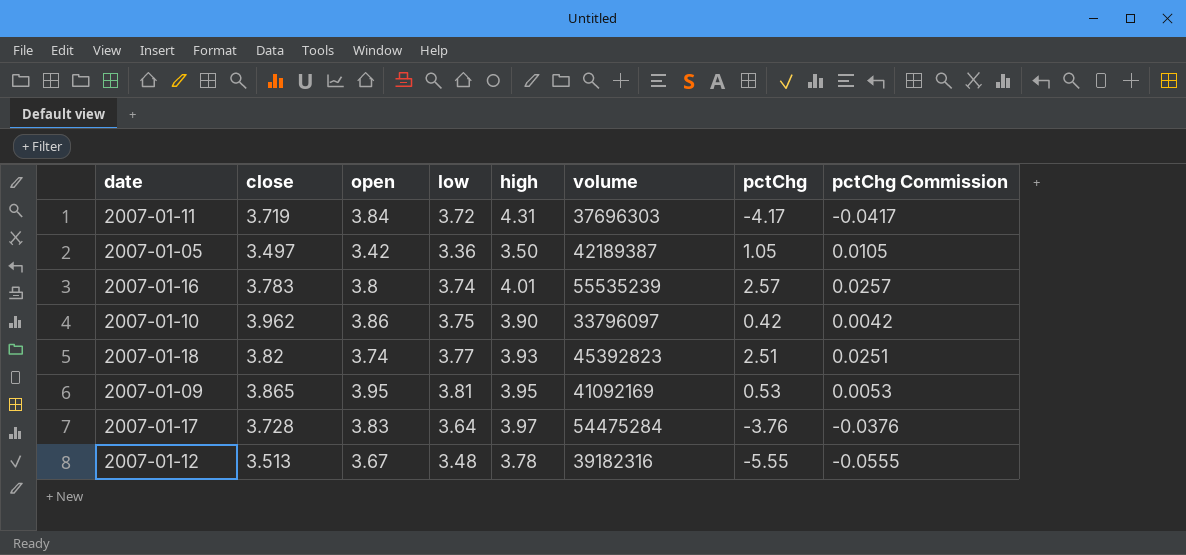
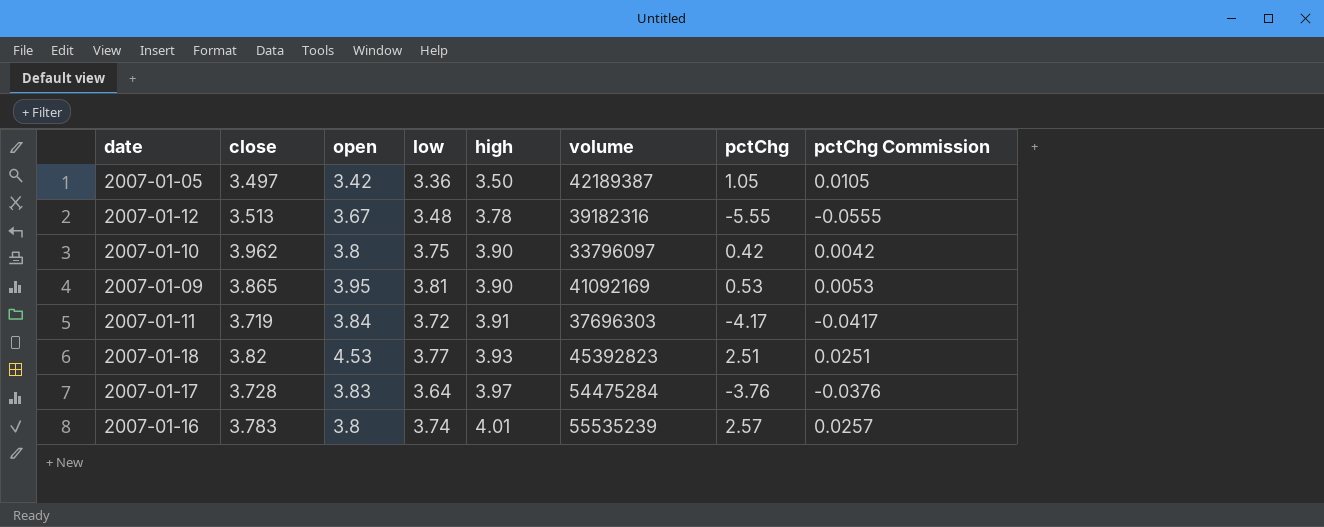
row order: none -> high ascending
2007-01-10 | open: 3.86 -> 3.8
2007-01-09 | high: 3.95 -> 3.90
2007-01-11 | high: 4.31 -> 3.91
2007-01-18 | open: 3.74 -> 4.53

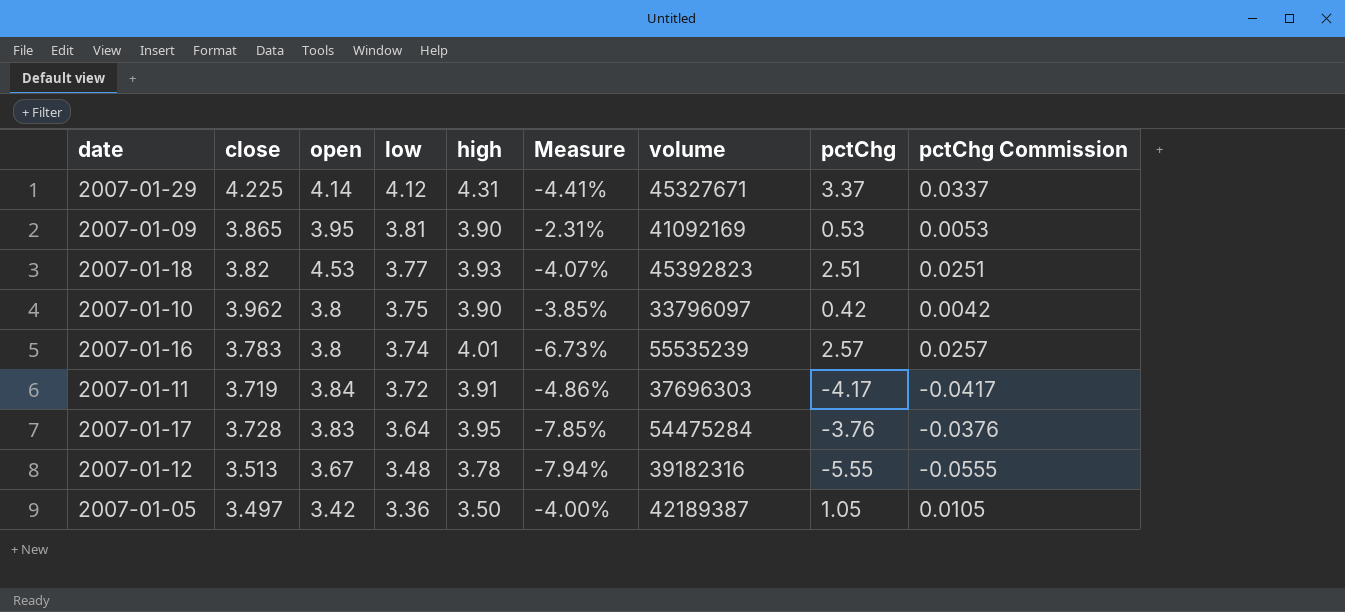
row order: high ascending -> low descending
column Measure | formula: none -> ([low] - [high]) / [high]
row 2007-01-29: none -> 4.225 | 4.14 | 4.12 | 4.31 | -4.41% | 45327671 | 3.37 | 0.0337
2007-01-17 | high: 3.97 -> 3.95

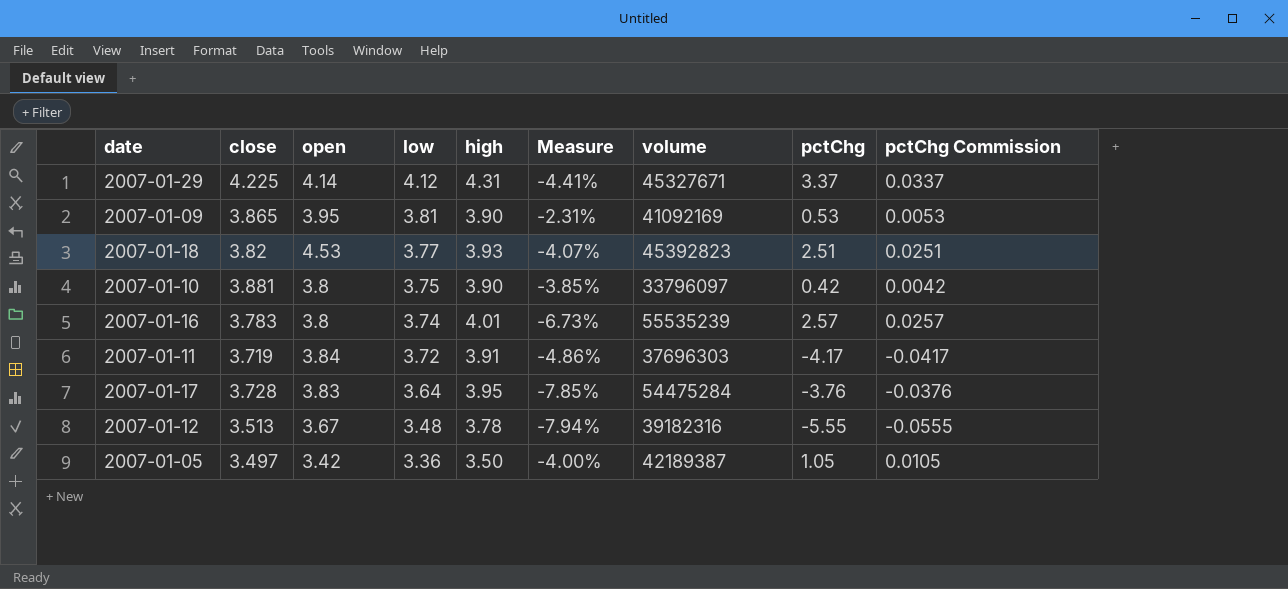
2007-01-10 | close: 3.962 -> 3.881

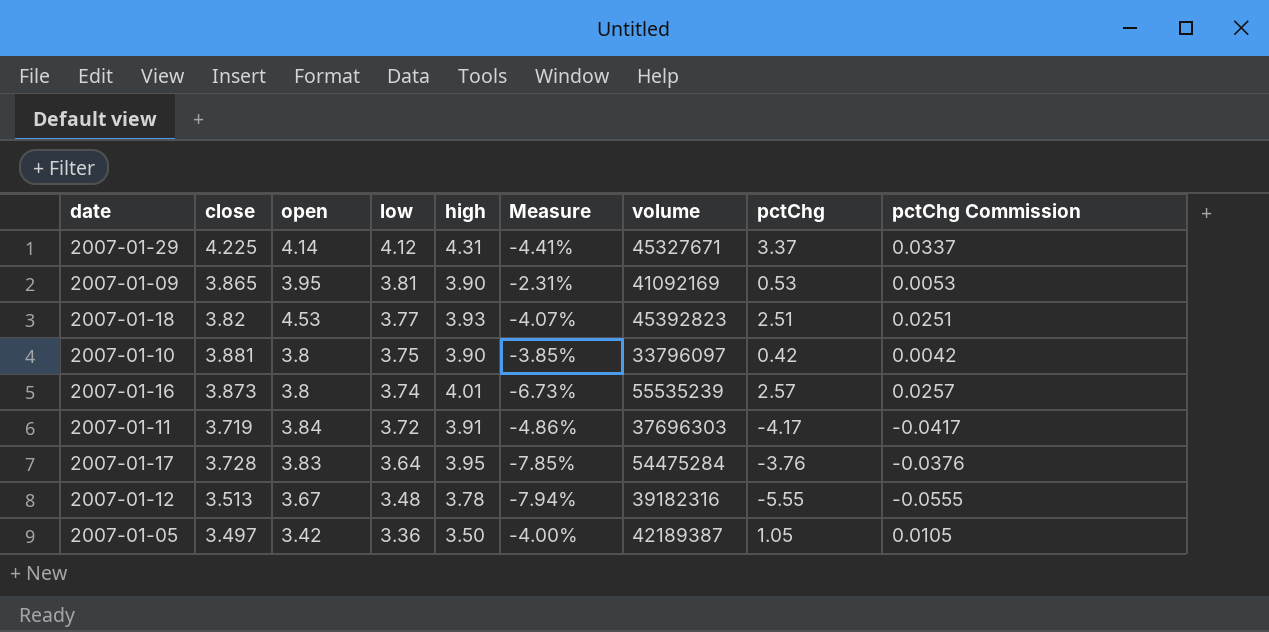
2007-01-16 | close: 3.783 -> 3.873

